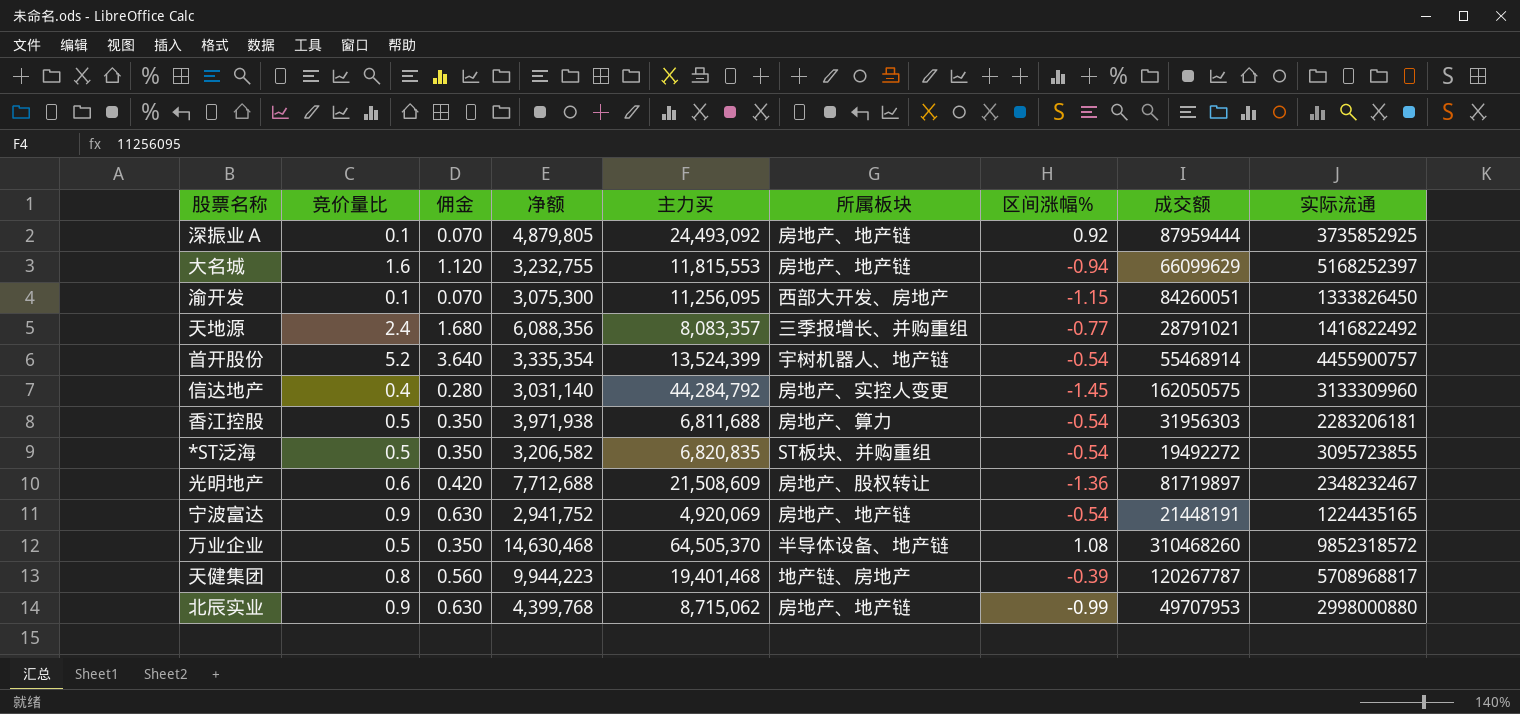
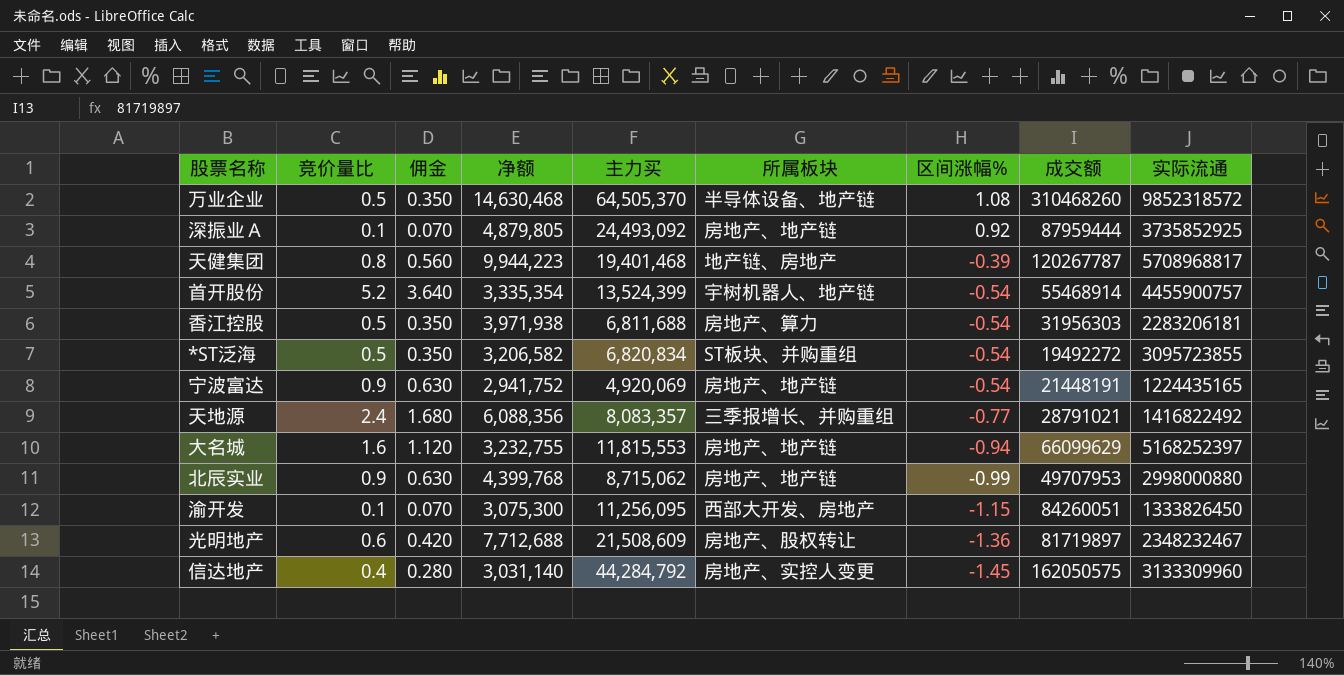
row order: none -> 区间涨幅% descending
*ST泛海 | 主力买: 6,820,835 -> 6,820,834

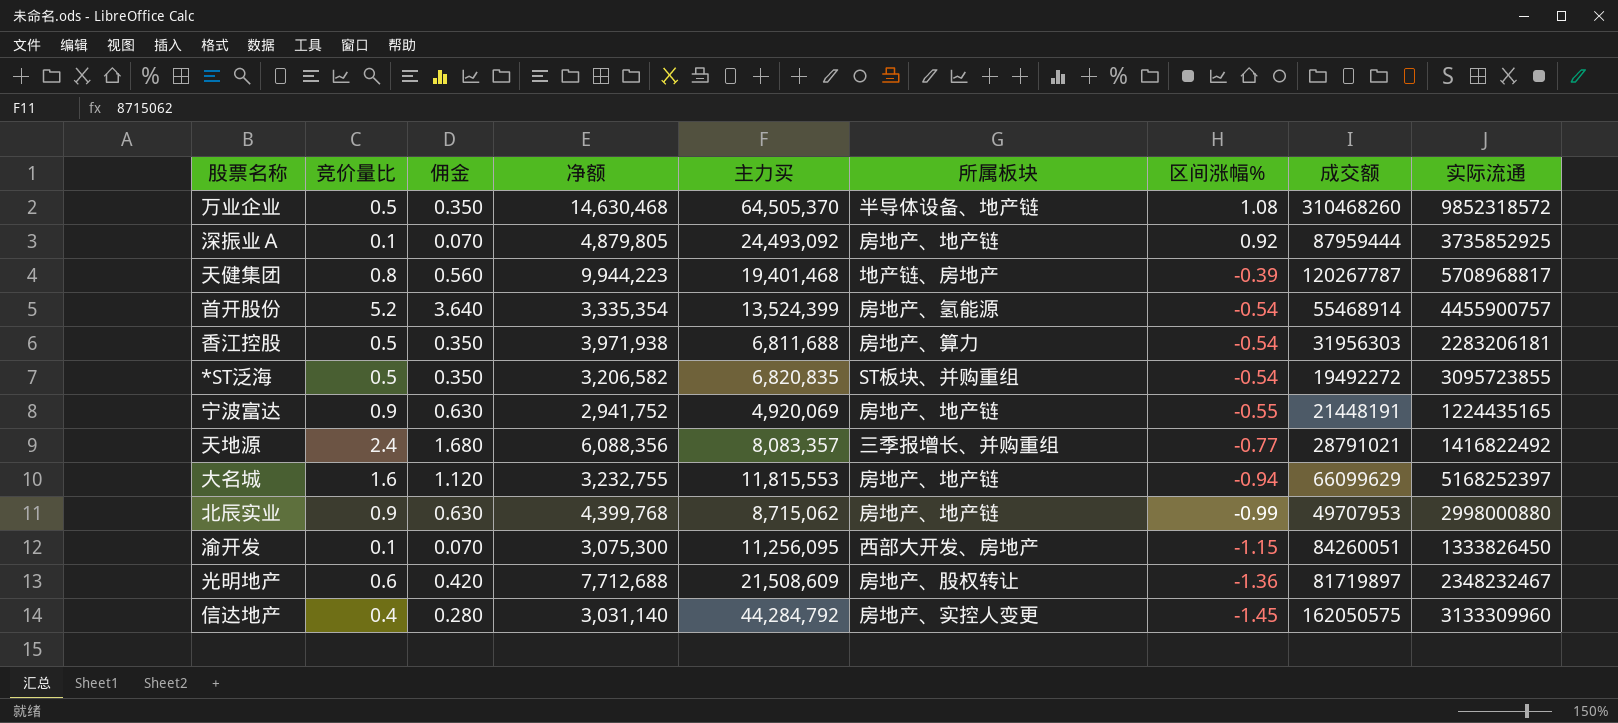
首开股份 | 所属板块: 宇树机器人、地产链 -> 房地产、氢能源
*ST泛海 | 主力买: 6,820,834 -> 6,820,835
宁波富达 | 区间涨幅%: -0.54 -> -0.55

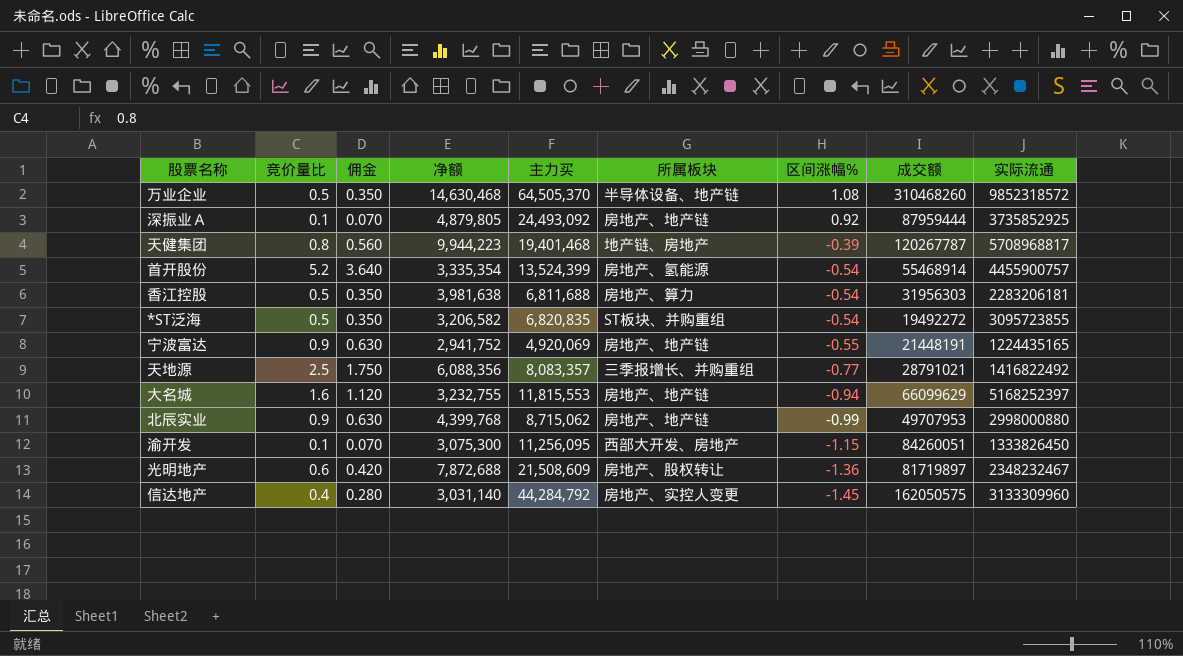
香江控股 | 净额: 3,971,938 -> 3,981,638
天地源 | 竞价量比: 2.4 -> 2.5
天地源 | 佣金: 1.680 -> 1.750
光明地产 | 净额: 7,712,688 -> 7,872,688

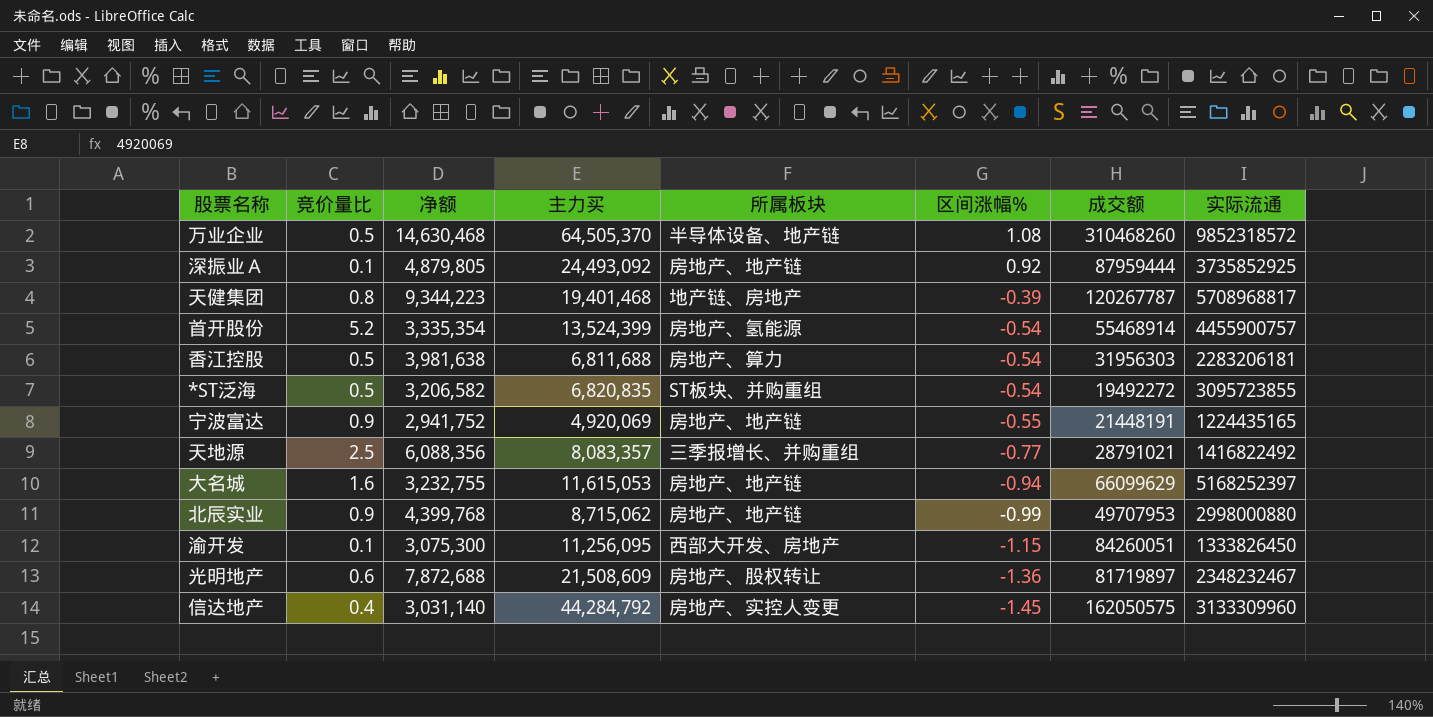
column 佣金 | formula: [竞价量比] * 0.7 -> none
天健集团 | 净额: 9,944,223 -> 9,344,223
大名城 | 主力买: 11,815,553 -> 11,615,053

